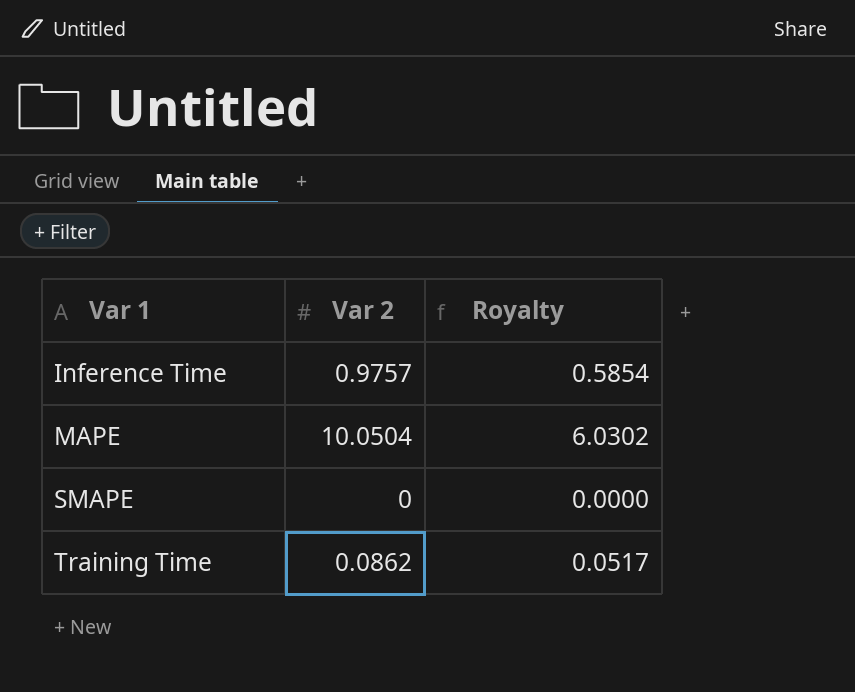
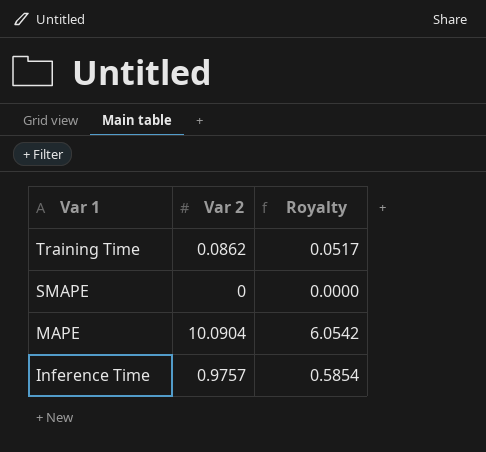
row order: Var 1 ascending -> Var 1 descending
MAPE | Var 2: 10.0504 -> 10.0904
MAPE | Royalty: 6.0302 -> 6.0542

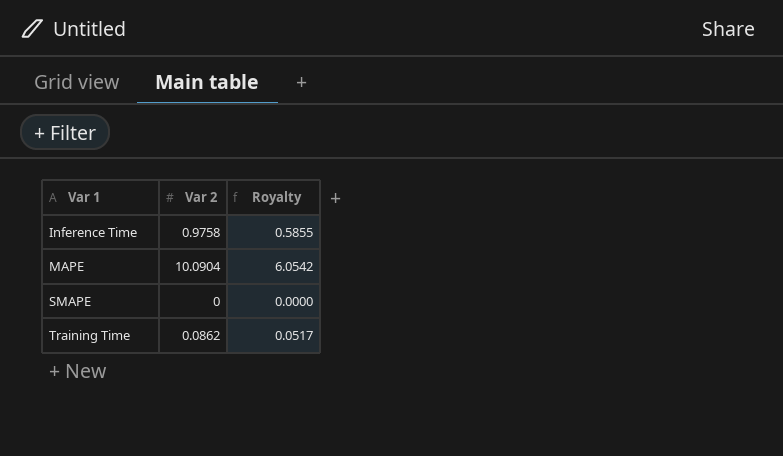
row order: Var 1 descending -> Var 1 ascending
Inference Time | Var 2: 0.9757 -> 0.9758
Inference Time | Royalty: 0.5854 -> 0.5855

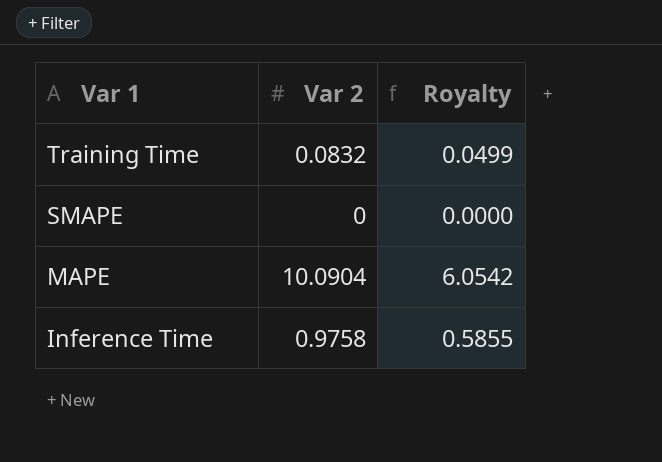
row order: Var 1 ascending -> Var 1 descending
Training Time | Var 2: 0.0862 -> 0.0832
Training Time | Royalty: 0.0517 -> 0.0499

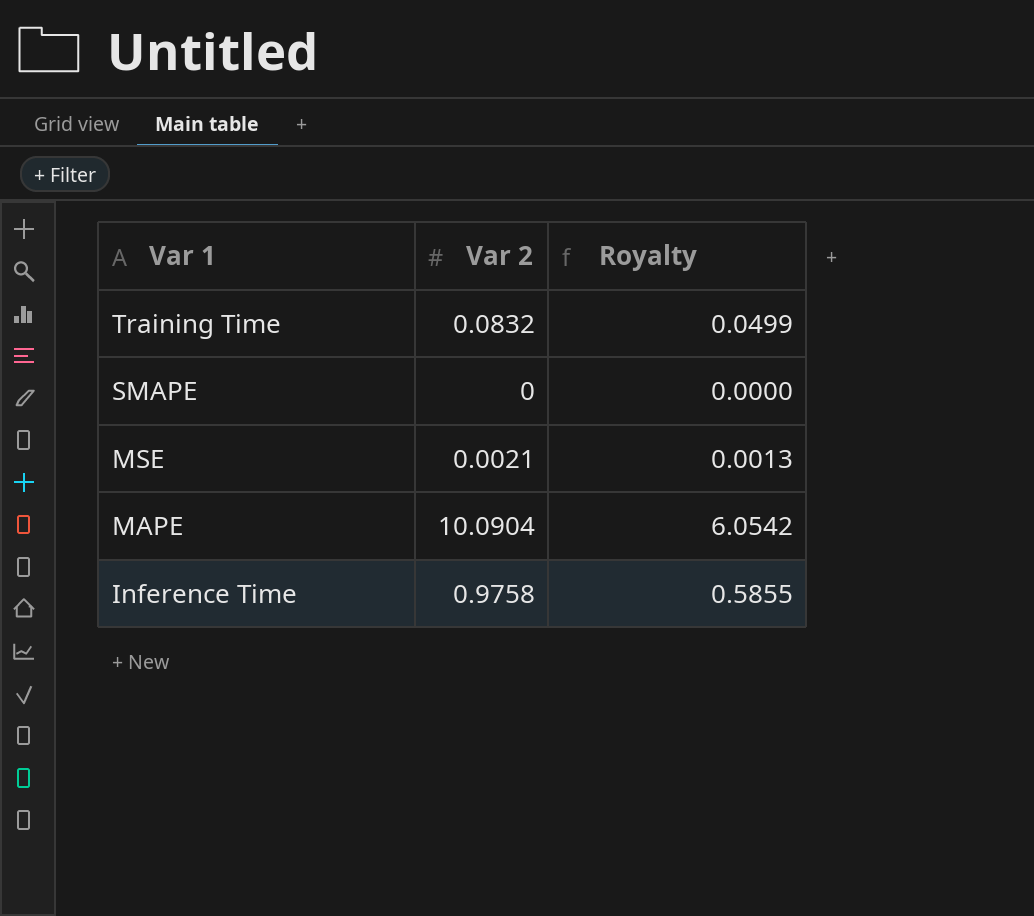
row MSE: none -> 0.0021 | 0.0013

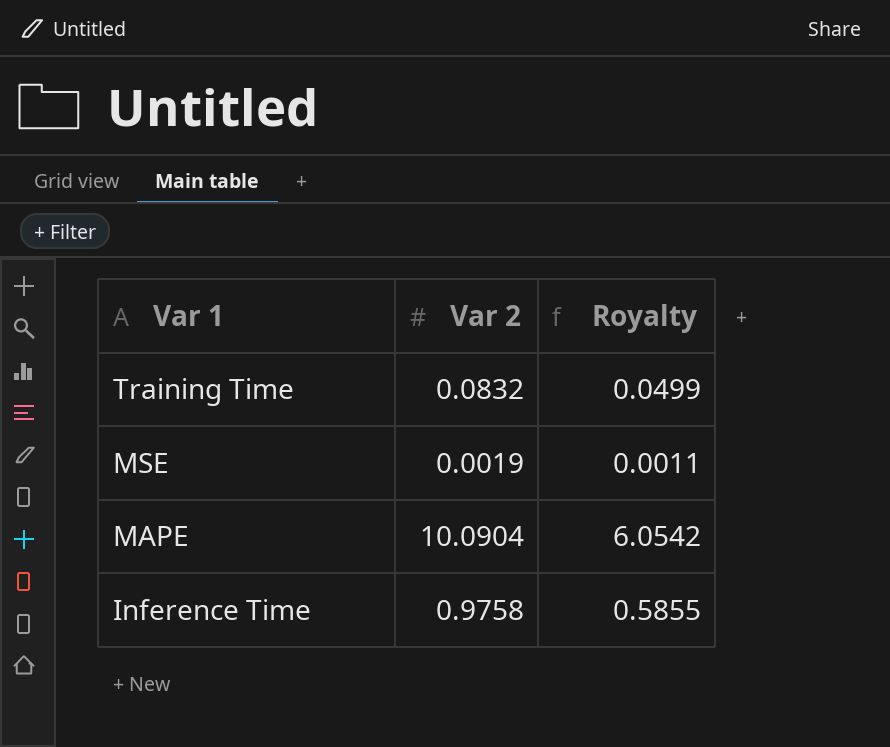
row SMAPE: 0 | 0.0000 -> none
MSE | Var 2: 0.0021 -> 0.0019
MSE | Royalty: 0.0013 -> 0.0011

